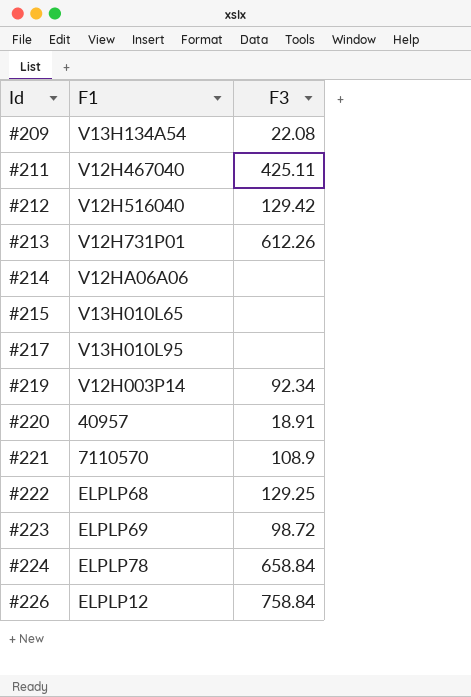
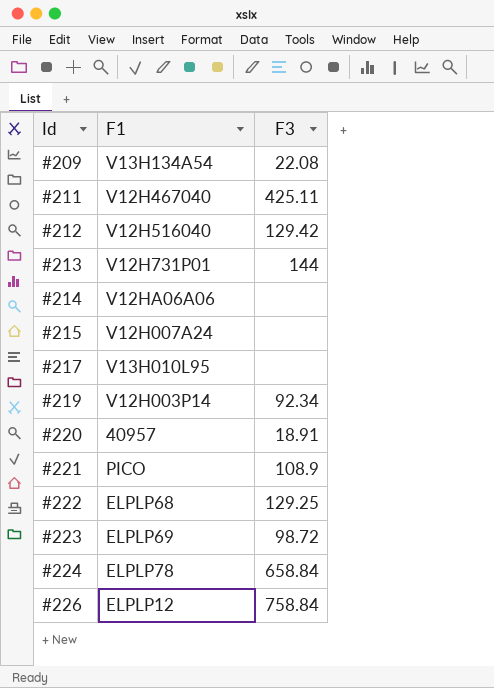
#213 | F3: 612.26 -> 144
#215 | F1: V13H010L65 -> V12H007A24
#221 | F1: 7110570 -> PICO

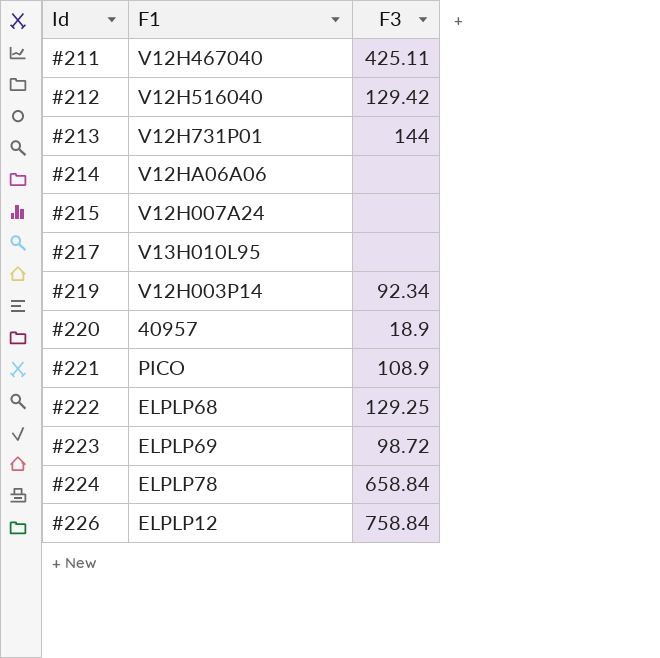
row #209: V13H134A54 | 22.08 -> none
#220 | F3: 18.91 -> 18.9

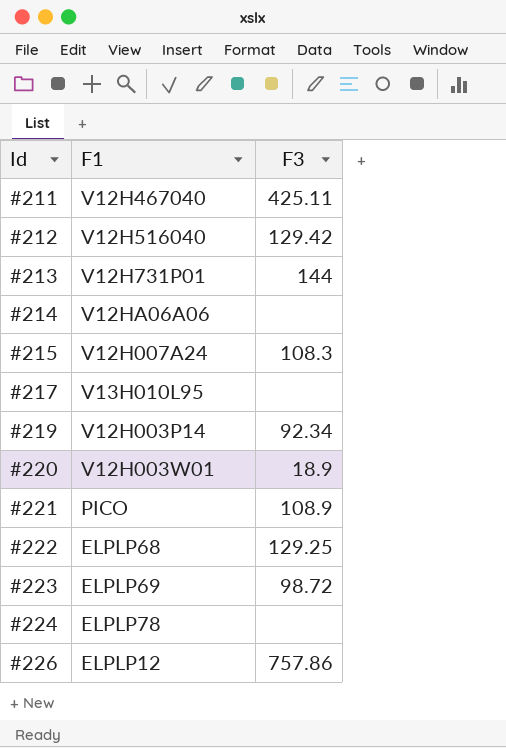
#215 | F3: none -> 108.3
#220 | F1: 40957 -> V12H003W01
#224 | F3: 658.84 -> none
#226 | F3: 758.84 -> 757.86

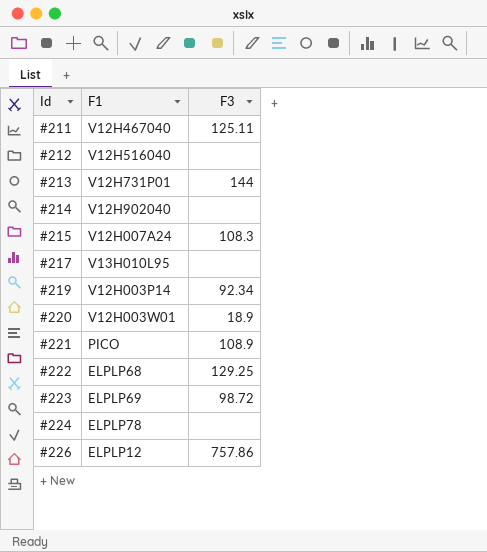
#211 | F3: 425.11 -> 125.11
#212 | F3: 129.42 -> none
#214 | F1: V12HA06A06 -> V12H902040

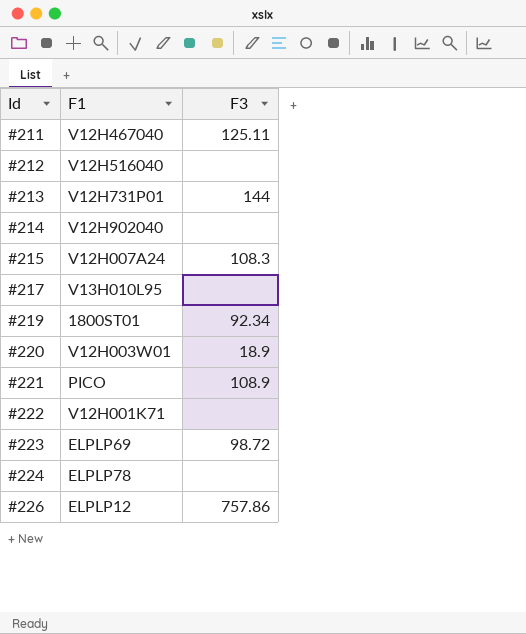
#219 | F1: V12H003P14 -> 1800ST01
#222 | F1: ELPLP68 -> V12H001K71
#222 | F3: 129.25 -> none

